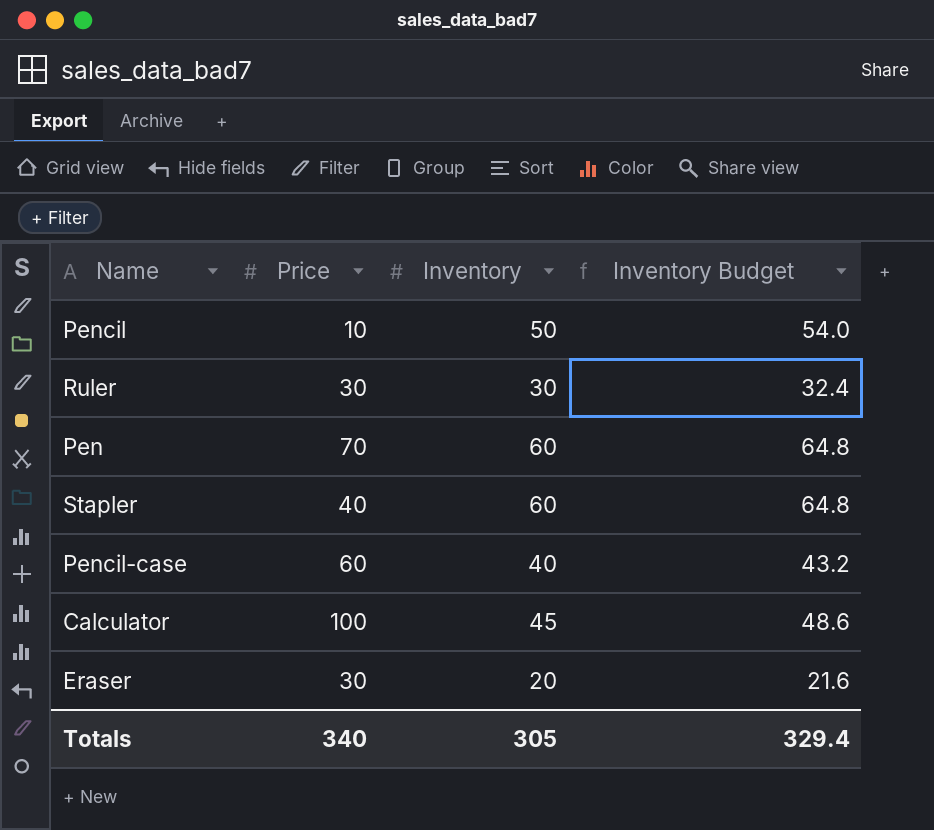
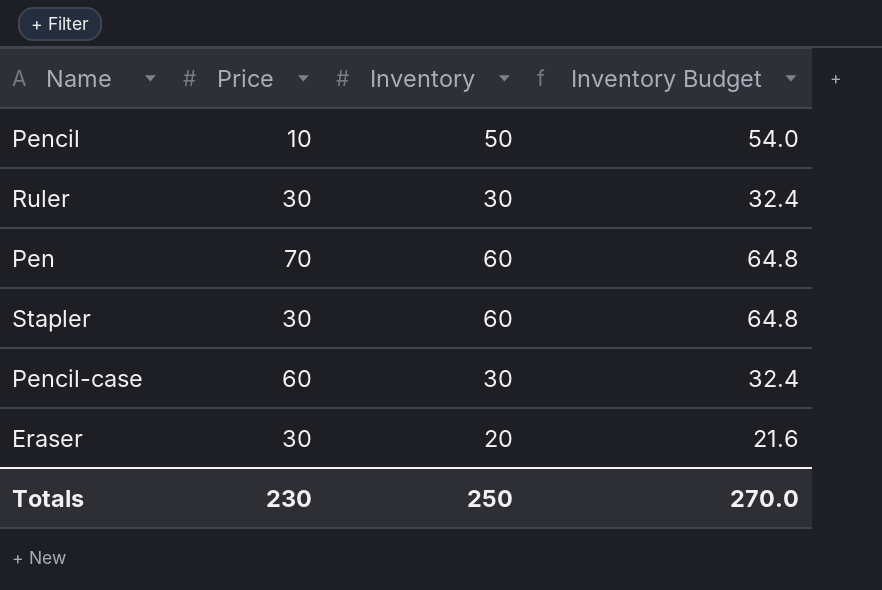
row Calculator: 100 | 45 | 48.6 -> none
Stapler | Price: 40 -> 30
Pencil-case | Inventory: 40 -> 30
Pencil-case | Inventory Budget: 43.2 -> 32.4
Totals | Price: 340 -> 230
Totals | Inventory: 305 -> 250
Totals | Inventory Budget: 329.4 -> 270.0

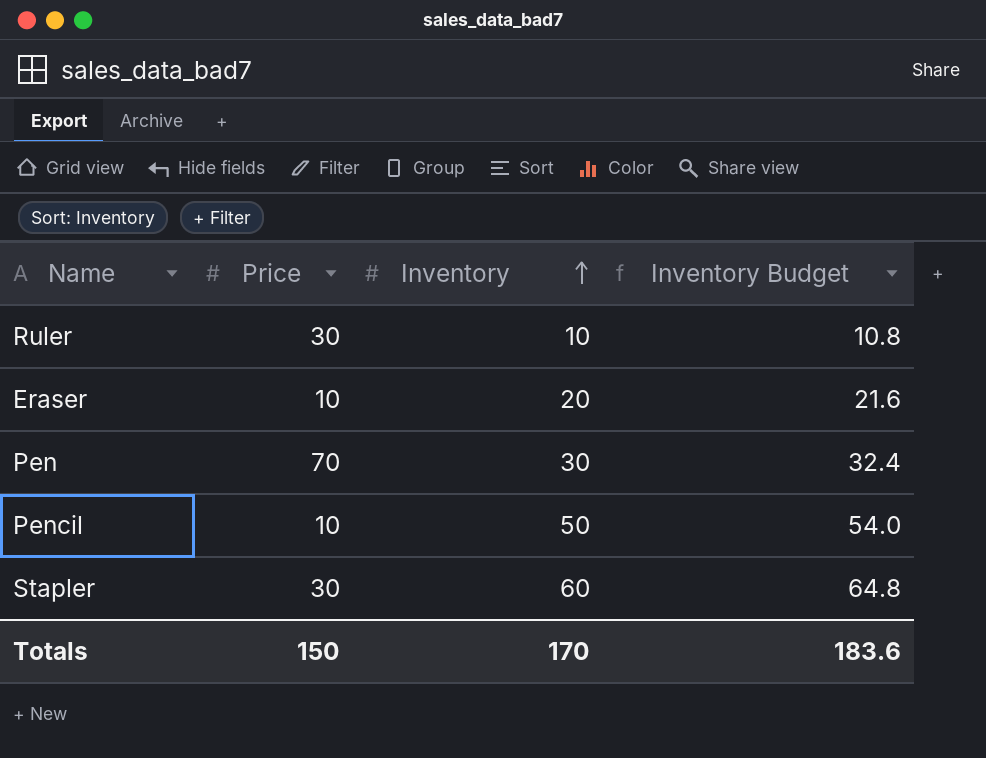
row order: none -> Inventory ascending
row Pencil-case: 60 | 30 | 32.4 -> none
Ruler | Inventory: 30 -> 10
Ruler | Inventory Budget: 32.4 -> 10.8
Eraser | Price: 30 -> 10
Pen | Inventory: 60 -> 30
Pen | Inventory Budget: 64.8 -> 32.4
Totals | Price: 230 -> 150
Totals | Inventory: 250 -> 170
Totals | Inventory Budget: 270.0 -> 183.6

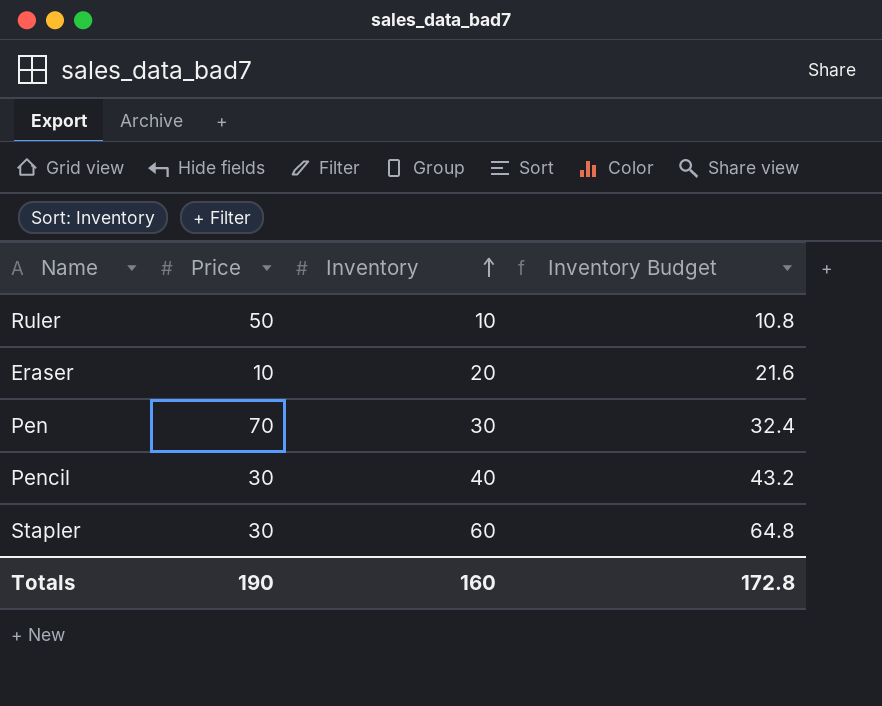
Ruler | Price: 30 -> 50
Pencil | Price: 10 -> 30
Pencil | Inventory: 50 -> 40
Pencil | Inventory Budget: 54.0 -> 43.2
Totals | Price: 150 -> 190
Totals | Inventory: 170 -> 160
Totals | Inventory Budget: 183.6 -> 172.8

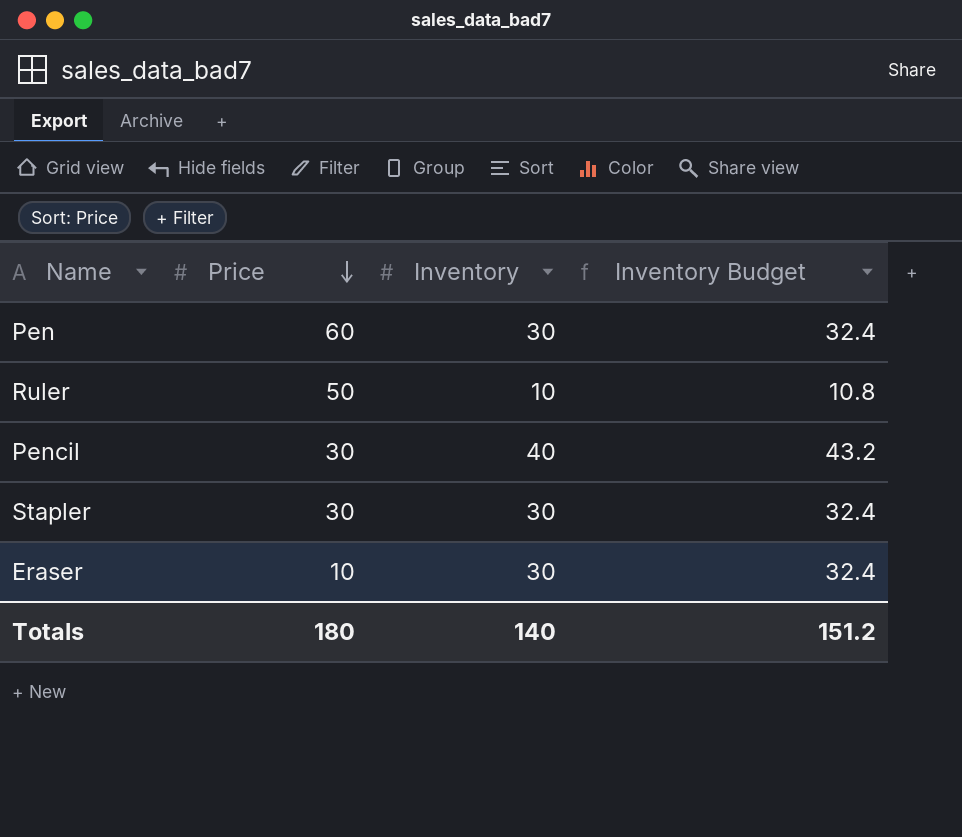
row order: Inventory ascending -> Price descending
Pen | Price: 70 -> 60
Stapler | Inventory: 60 -> 30
Stapler | Inventory Budget: 64.8 -> 32.4
Eraser | Inventory: 20 -> 30
Eraser | Inventory Budget: 21.6 -> 32.4
Totals | Price: 190 -> 180
Totals | Inventory: 160 -> 140
Totals | Inventory Budget: 172.8 -> 151.2

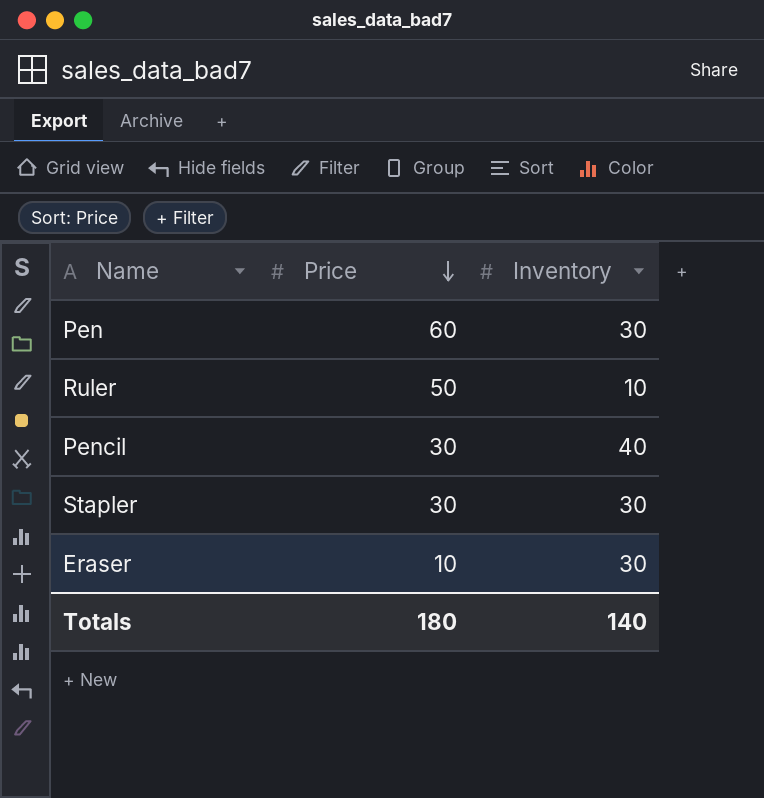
column Inventory Budget | formula: [Inventory] * 1.08 -> none

